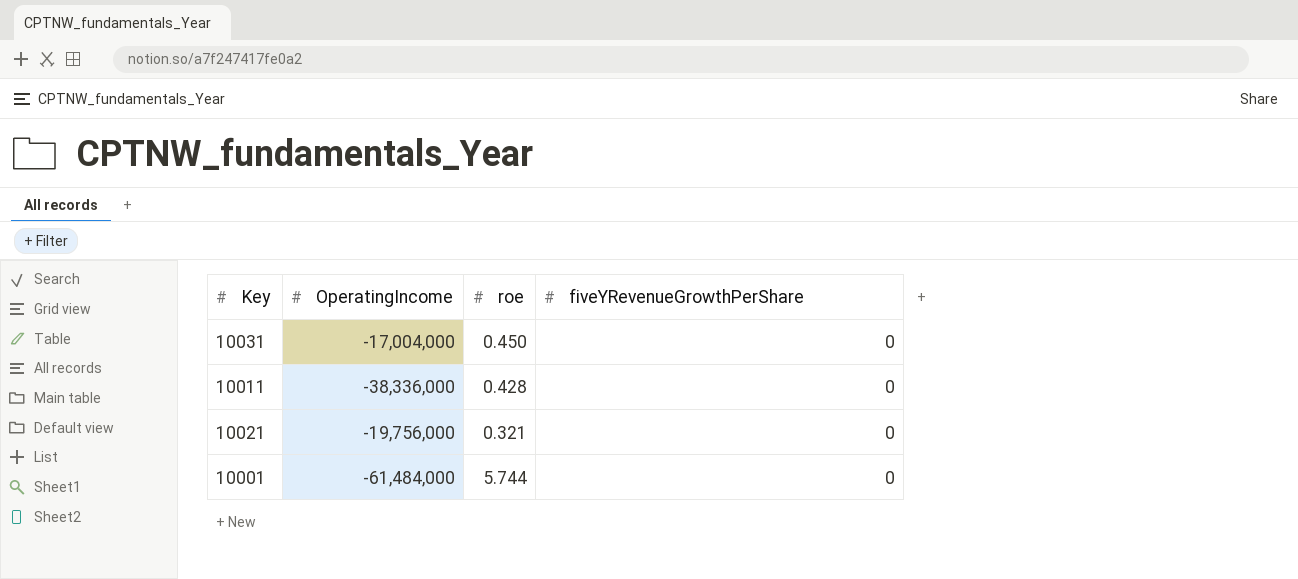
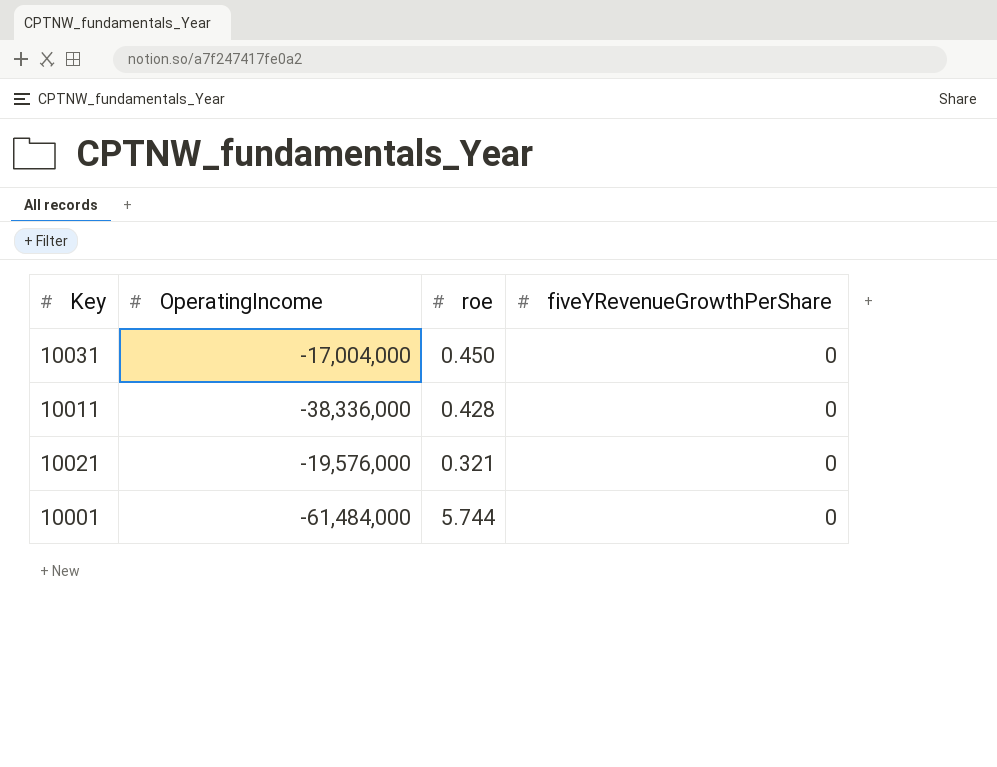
10021 | OperatingIncome: -19,756,000 -> -19,576,000

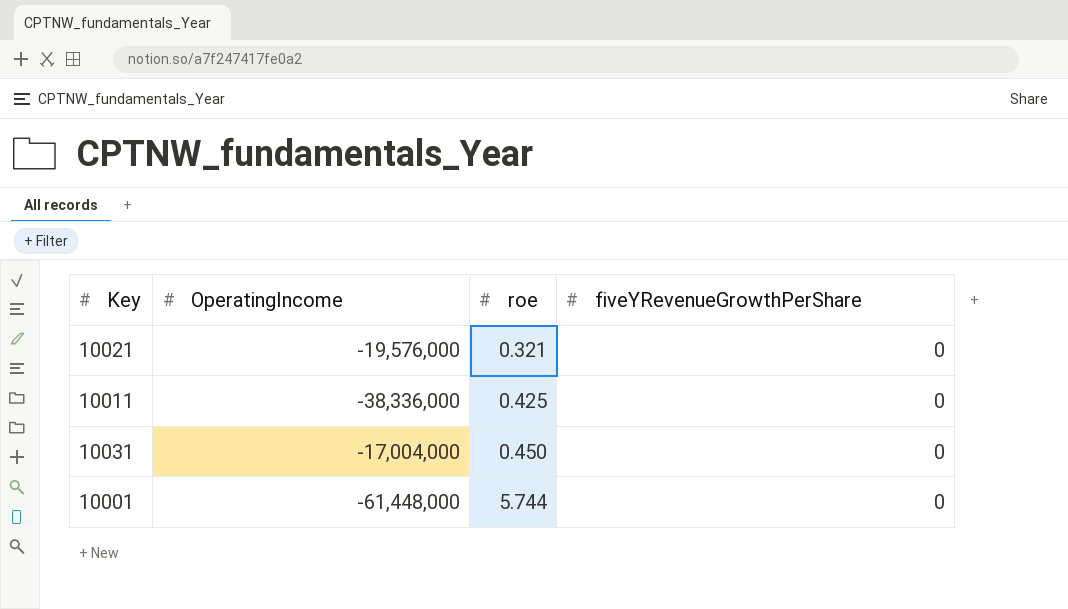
row order: none -> roe ascending
10011 | roe: 0.428 -> 0.425
10001 | OperatingIncome: -61,484,000 -> -61,448,000

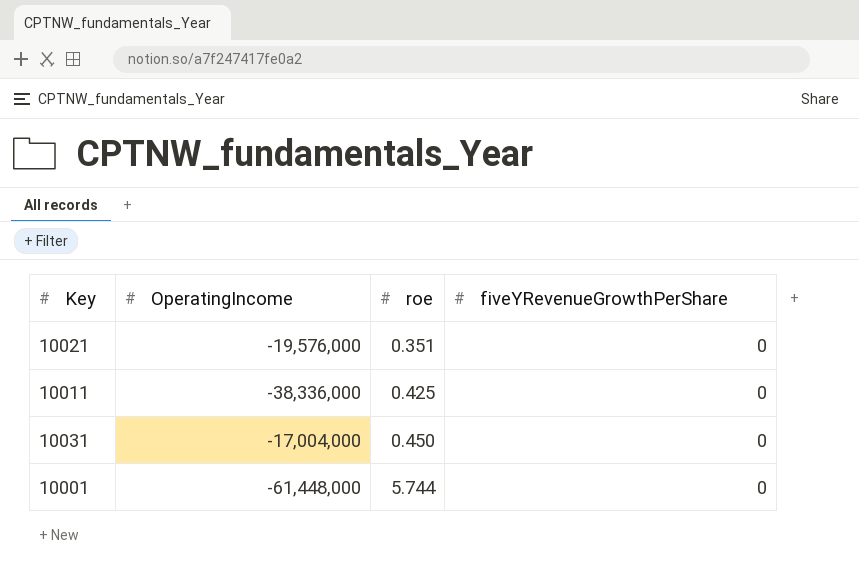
10021 | roe: 0.321 -> 0.351

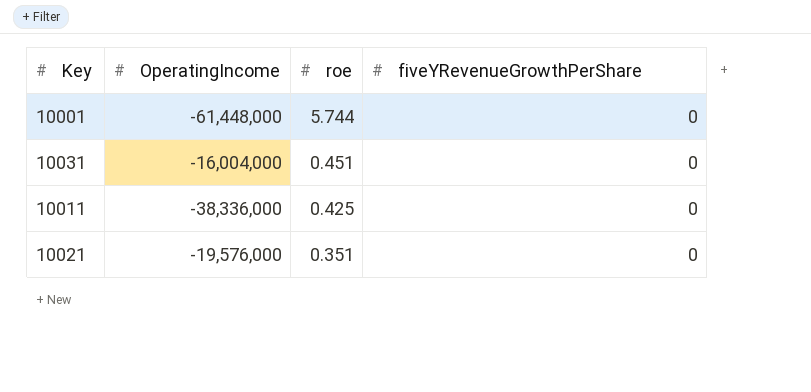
row order: roe ascending -> roe descending
10031 | OperatingIncome: -17,004,000 -> -16,004,000
10031 | roe: 0.450 -> 0.451

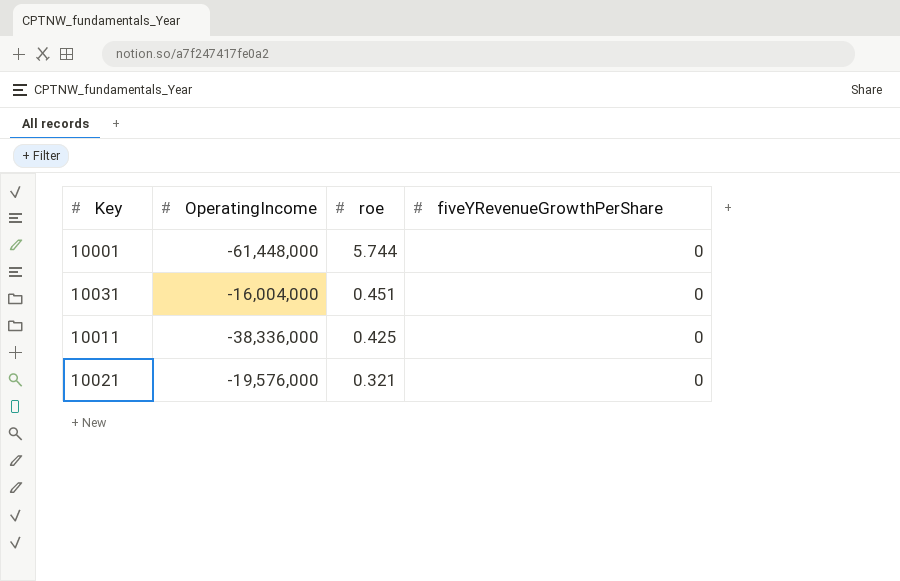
10021 | roe: 0.351 -> 0.321

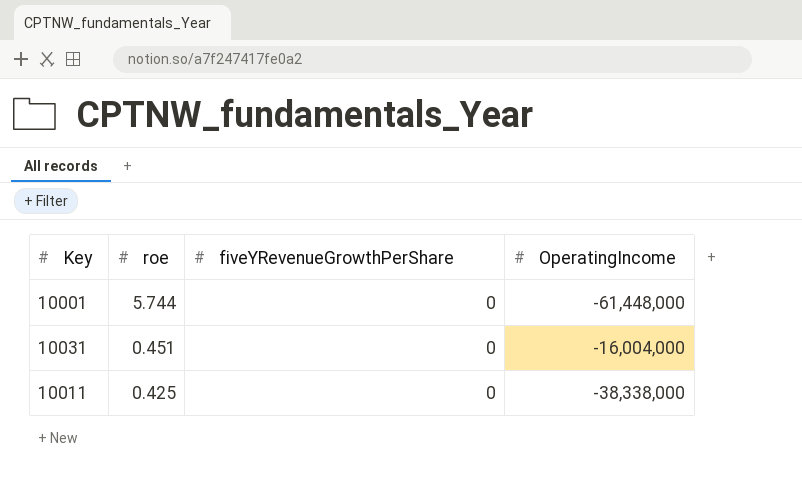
column OperatingIncome | position: 2 -> 4
row 10021: -19,576,000 | 0.321 | 0 -> none
10011 | OperatingIncome: -38,336,000 -> -38,338,000

